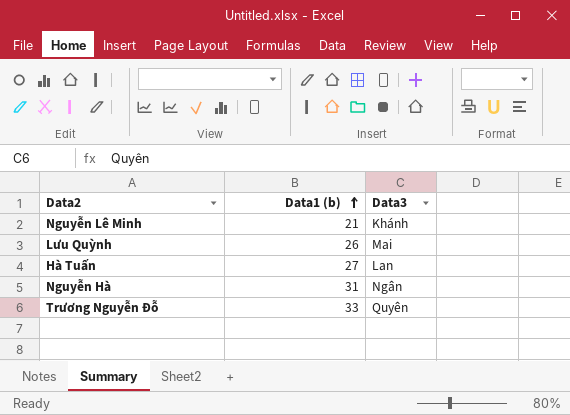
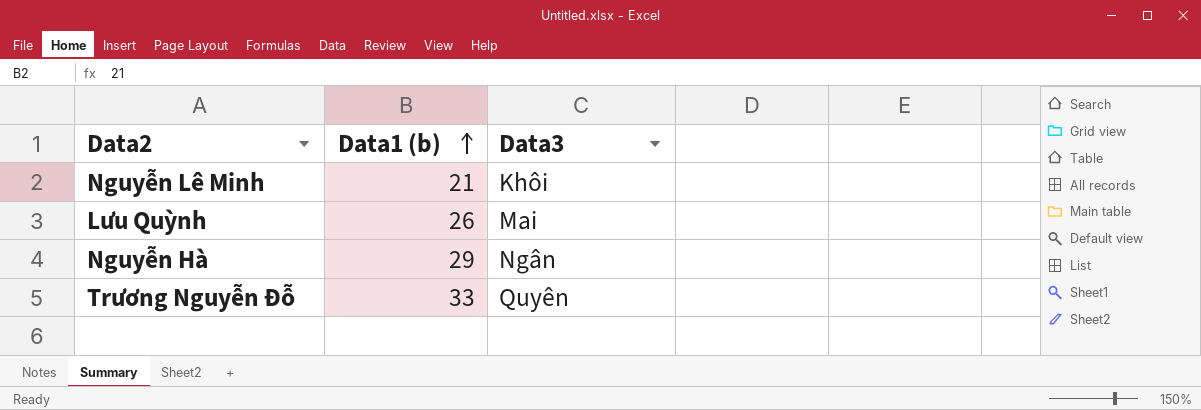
row Hà Tuấn: 27 | Lan -> none
Nguyễn Lê Minh | Data3: Khánh -> Khôi
Nguyễn Hà | Data1 (b): 31 -> 29

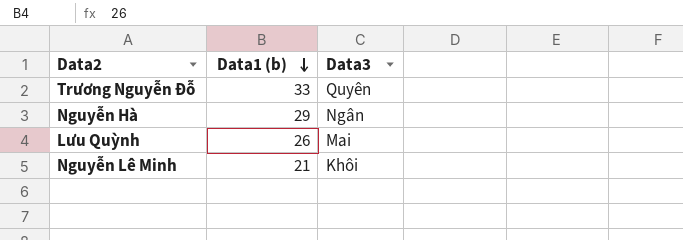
row order: Data1 (b) ascending -> Data1 (b) descending

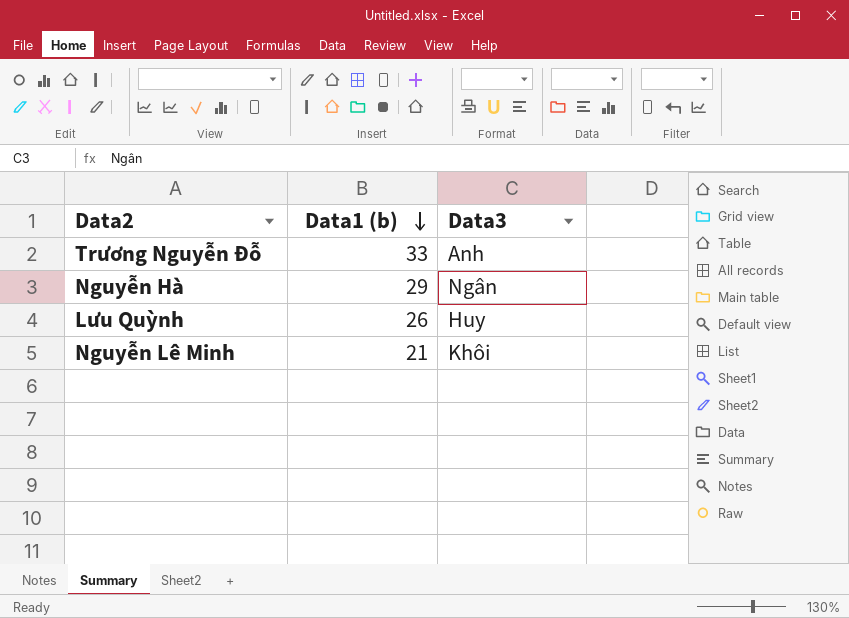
Trương Nguyễn Đỗ | Data3: Quyên -> Anh
Lưu Quỳnh | Data3: Mai -> Huy

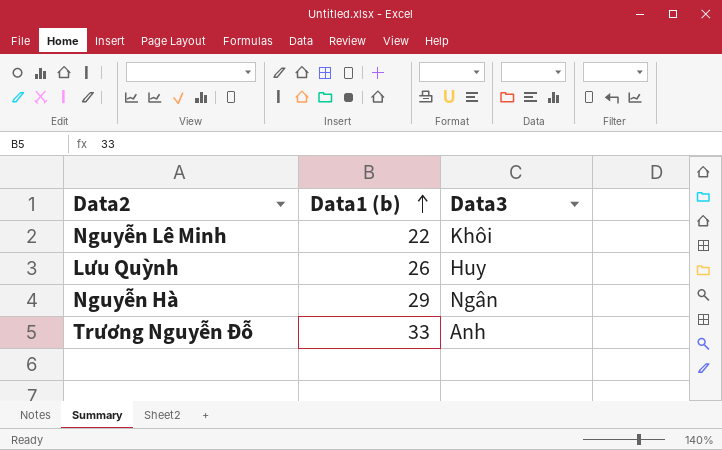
row order: Data1 (b) descending -> Data1 (b) ascending
Nguyễn Lê Minh | Data1 (b): 21 -> 22

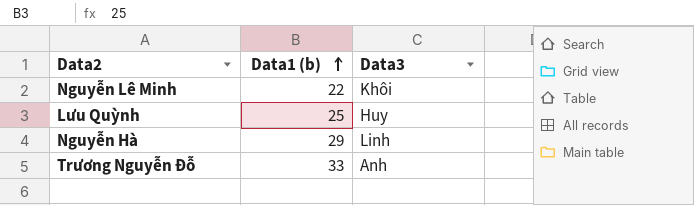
Lưu Quỳnh | Data1 (b): 26 -> 25
Nguyễn Hà | Data3: Ngân -> Linh

